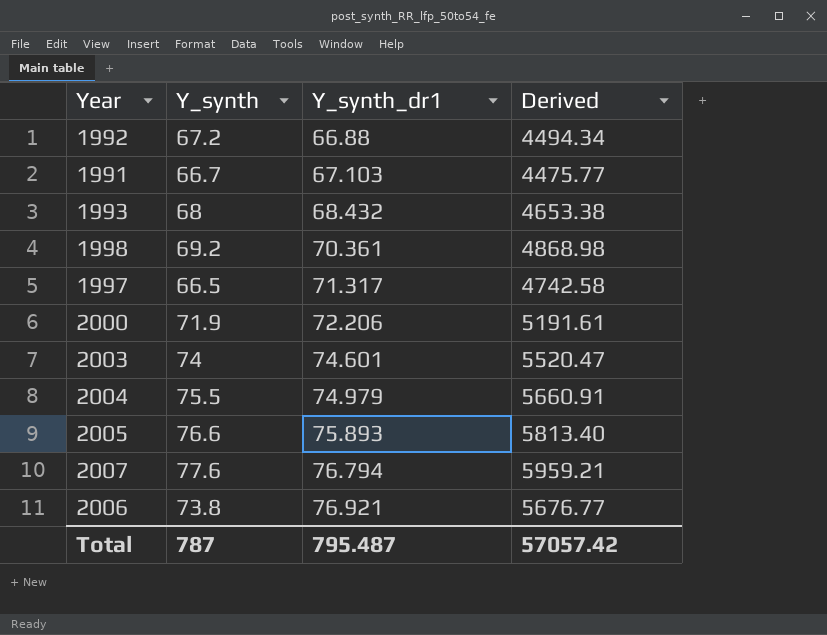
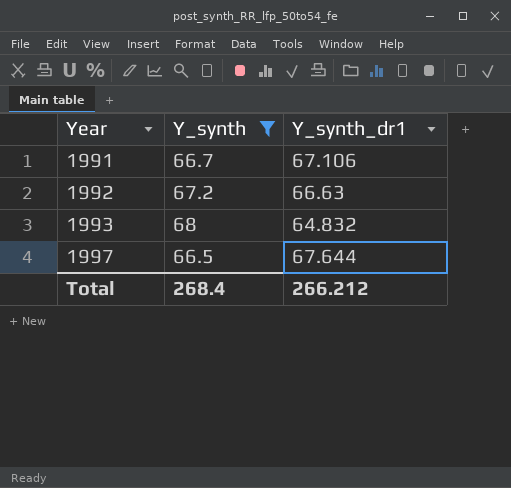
filter: none -> Y_synth <= 68
row order: Y_synth_dr1 ascending -> Year ascending
column Derived | formula: [Y_synth] * [Y_synth_dr1] -> none
1991 | Y_synth_dr1: 67.103 -> 67.106
1992 | Y_synth_dr1: 66.88 -> 66.63
1993 | Y_synth_dr1: 68.432 -> 64.832
1997 | Y_synth_dr1: 71.317 -> 67.644
Total | Y_synth: 787 -> 268.4
Total | Y_synth_dr1: 795.487 -> 266.212

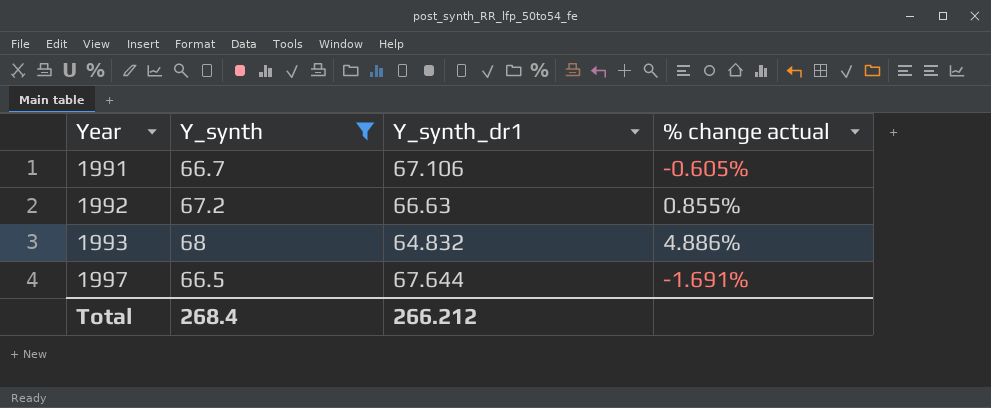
column % change actual | formula: none -> ([Y_synth] - [Y_synth_dr1]) / [Y_synth_dr1]

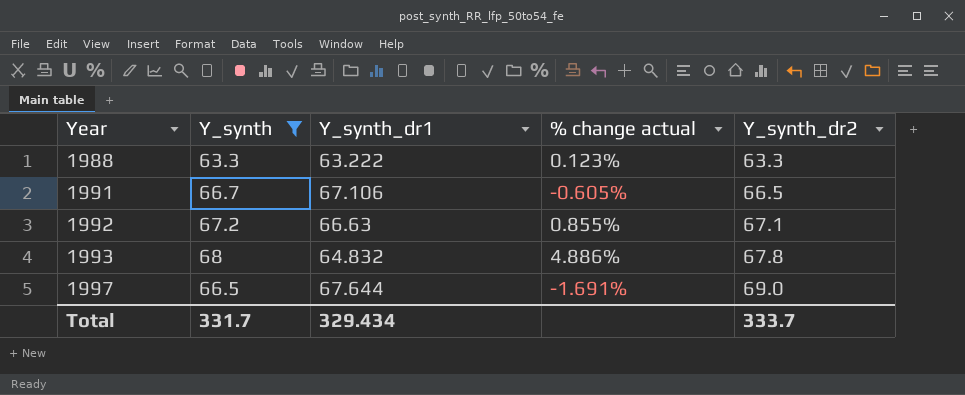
column Y_synth_dr2 | position: none -> 5
row 1988: none -> 63.3 | 63.222 | 0.123% | 63.3
Total | Y_synth: 268.4 -> 331.7
Total | Y_synth_dr1: 266.212 -> 329.434

